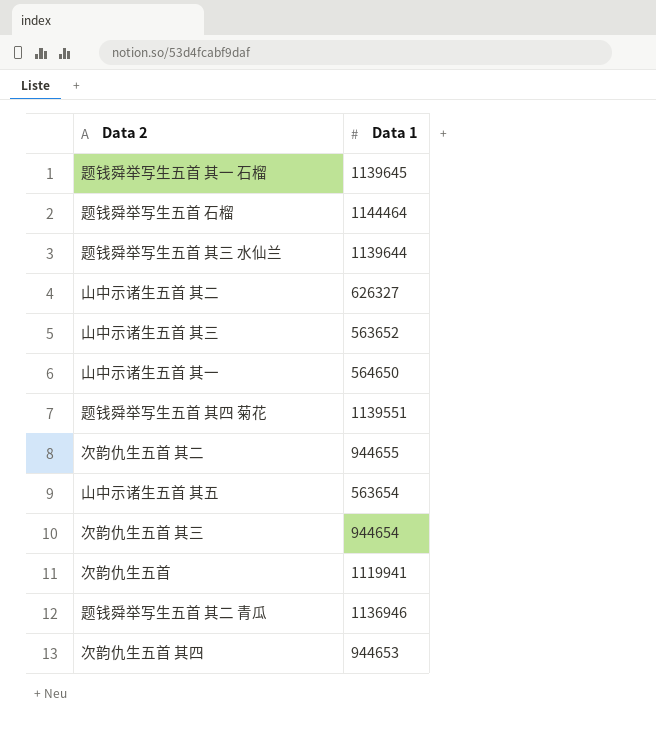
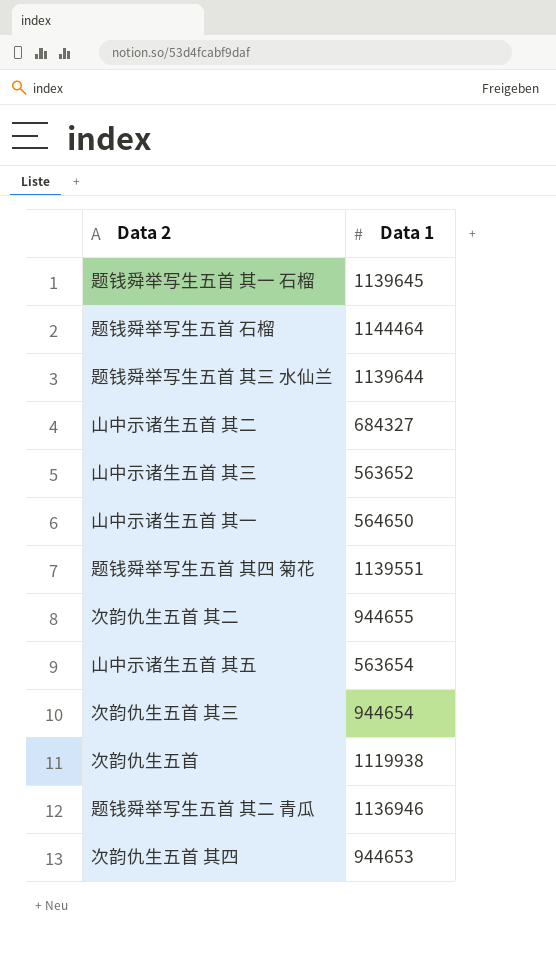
山中示诸生五首 其二 | Data 1: 626327 -> 684327
次韵仇生五首 | Data 1: 1119941 -> 1119938

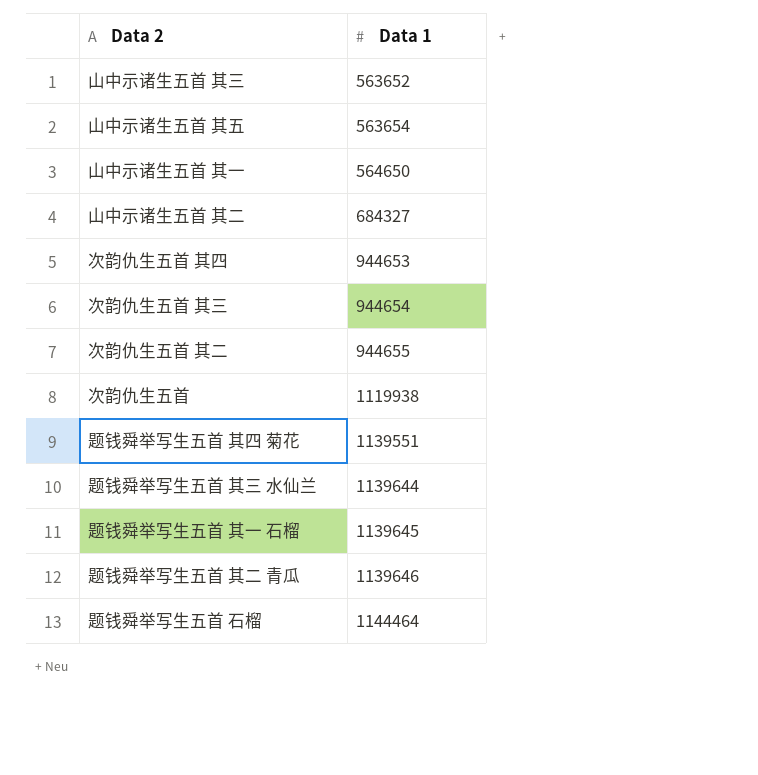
row order: none -> Data 1 ascending
题钱舜举写生五首 其二 青瓜 | Data 1: 1136946 -> 1139646

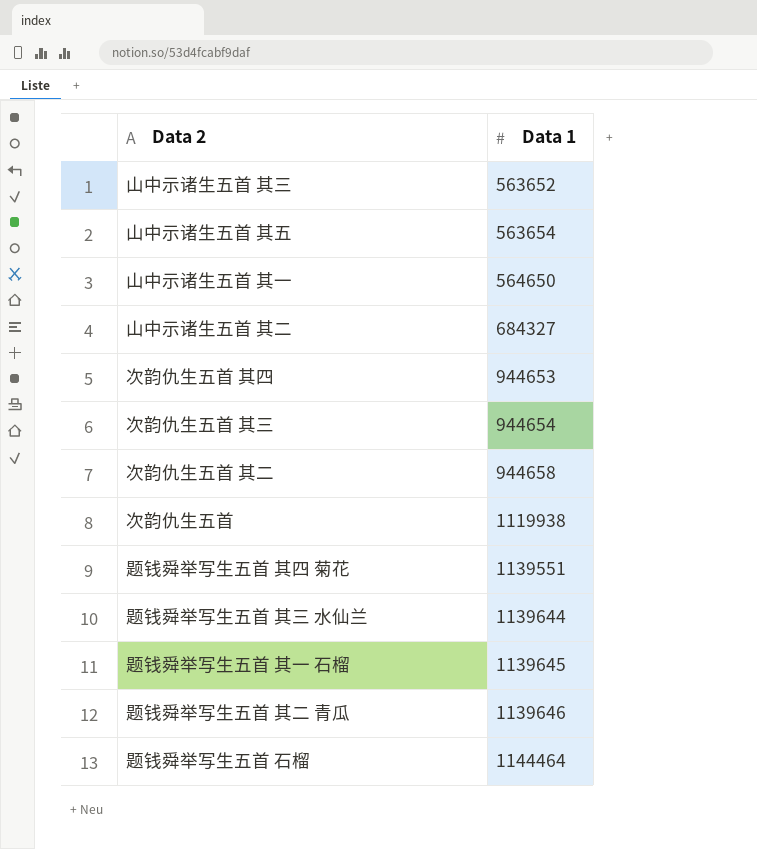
次韵仇生五首 其二 | Data 1: 944655 -> 944658

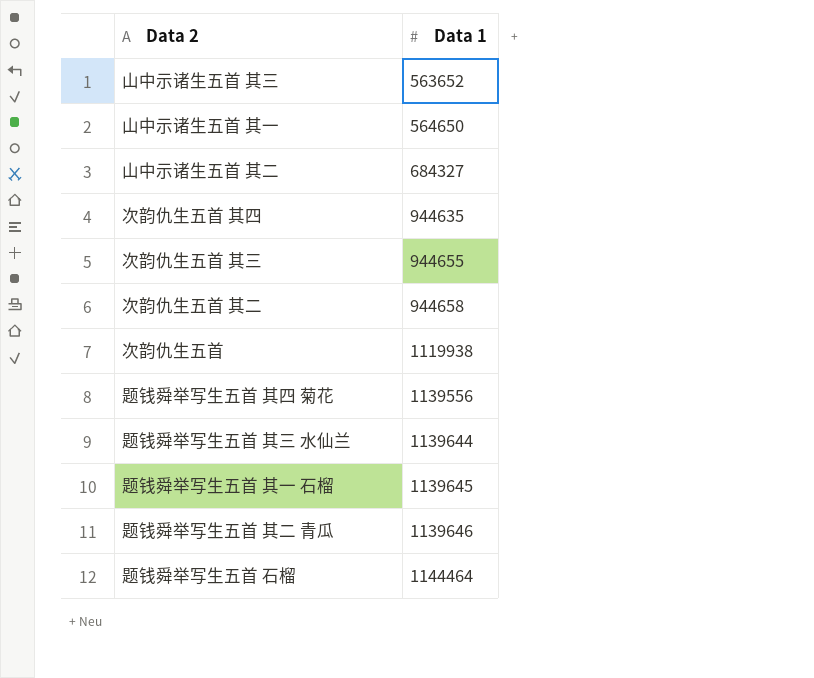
row 山中示诸生五首 其五: 563654 -> none
次韵仇生五首 其四 | Data 1: 944653 -> 944635
次韵仇生五首 其三 | Data 1: 944654 -> 944655
题钱舜举写生五首 其四 菊花 | Data 1: 1139551 -> 1139556

